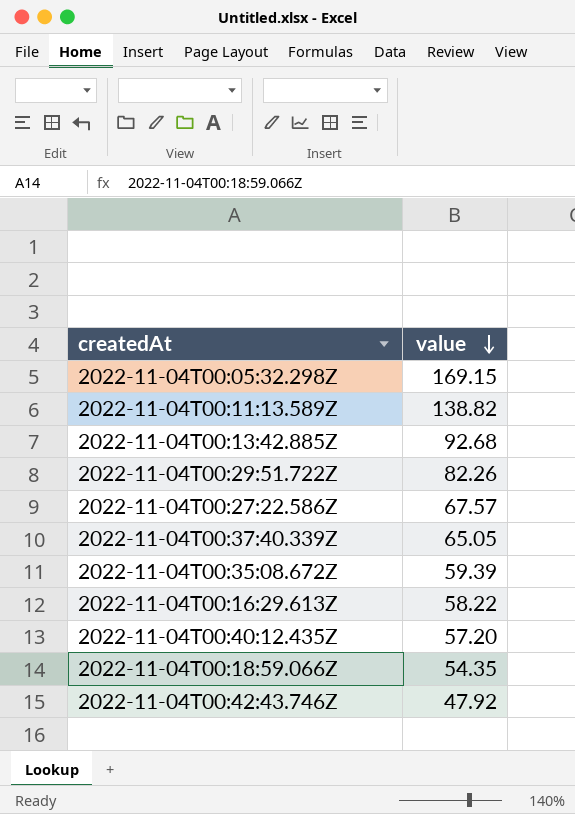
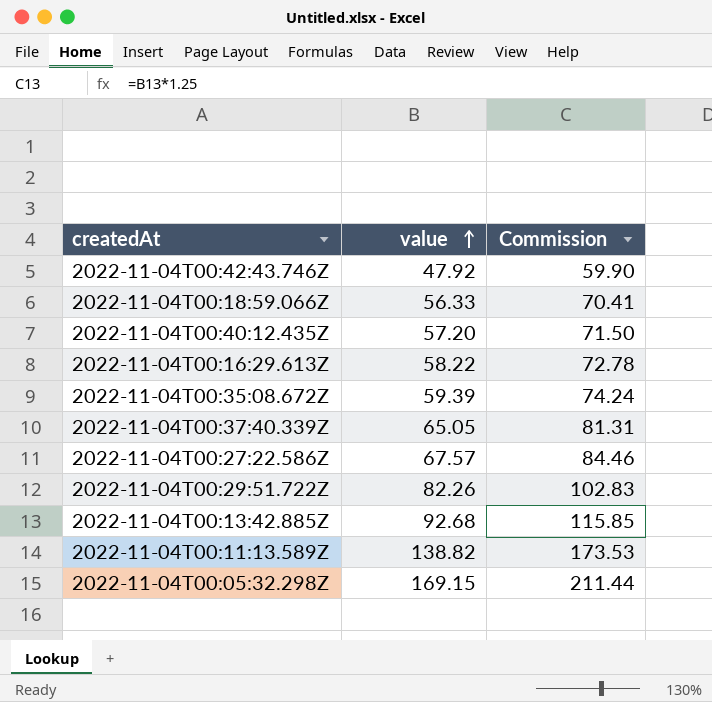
row order: value descending -> value ascending
column Commission | formula: none -> [value] * 1.25
2022-11-04T00:18:59.066Z | value: 54.35 -> 56.33

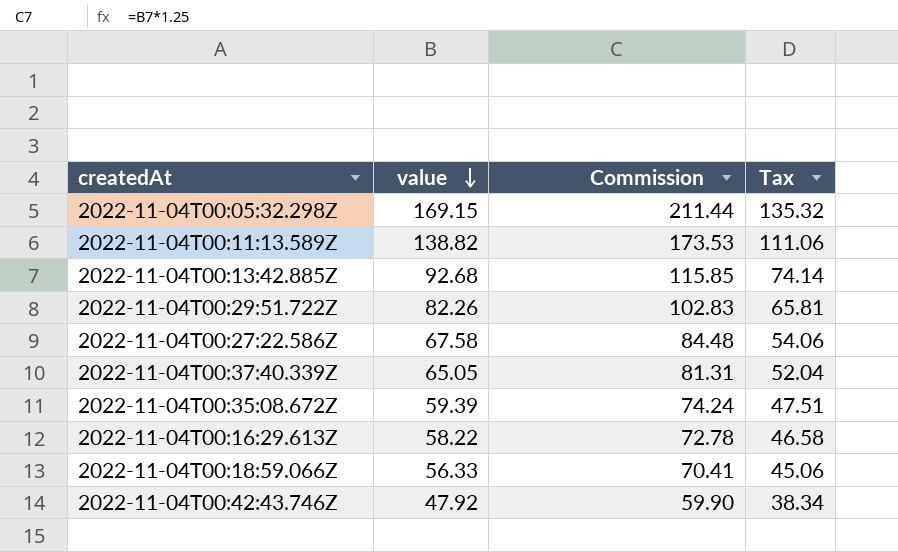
row order: value ascending -> value descending
column Tax | formula: none -> [value] * 0.8
row 2022-11-04T00:40:12.435Z: 57.20 | 71.50 -> none
2022-11-04T00:27:22.586Z | value: 67.57 -> 67.58
2022-11-04T00:27:22.586Z | Commission: 84.46 -> 84.48

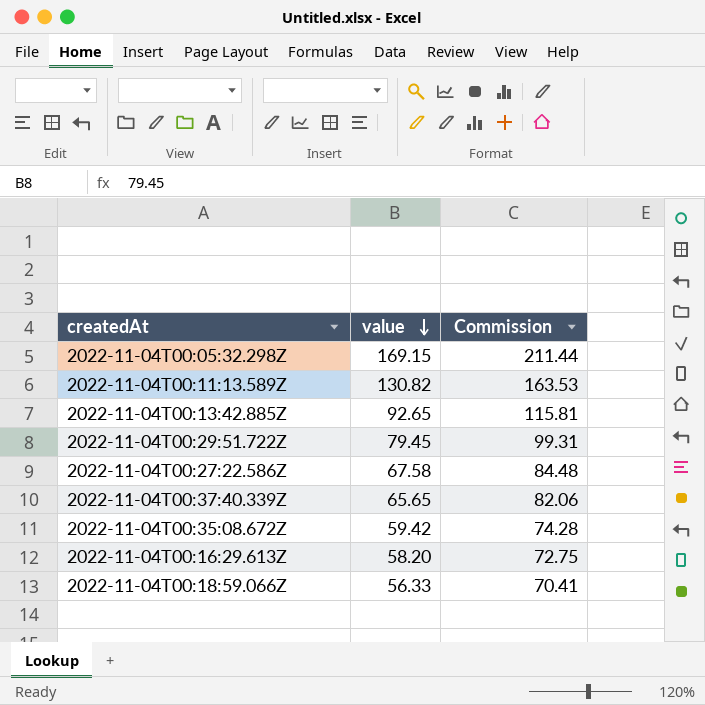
column Tax | formula: [value] * 0.8 -> none
row 2022-11-04T00:42:43.746Z: 47.92 | 59.90 | 38.34 -> none
2022-11-04T00:11:13.589Z | value: 138.82 -> 130.82
2022-11-04T00:11:13.589Z | Commission: 173.53 -> 163.53
2022-11-04T00:13:42.885Z | value: 92.68 -> 92.65
2022-11-04T00:13:42.885Z | Commission: 115.85 -> 115.81
2022-11-04T00:29:51.722Z | value: 82.26 -> 79.45
2022-11-04T00:29:51.722Z | Commission: 102.83 -> 99.31
2022-11-04T00:37:40.339Z | value: 65.05 -> 65.65
2022-11-04T00:37:40.339Z | Commission: 81.31 -> 82.06
2022-11-04T00:35:08.672Z | value: 59.39 -> 59.42
2022-11-04T00:35:08.672Z | Commission: 74.24 -> 74.28
2022-11-04T00:16:29.613Z | value: 58.22 -> 58.20
2022-11-04T00:16:29.613Z | Commission: 72.78 -> 72.75

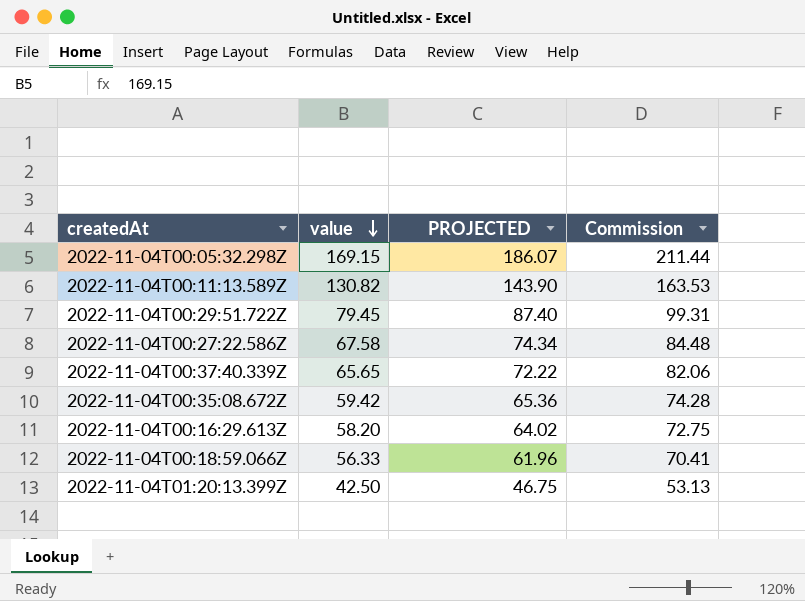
column PROJECTED | formula: none -> [value] * 1.1
row 2022-11-04T00:13:42.885Z: 92.65 | 115.81 -> none
row 2022-11-04T01:20:13.399Z: none -> 42.50 | 46.75 | 53.13

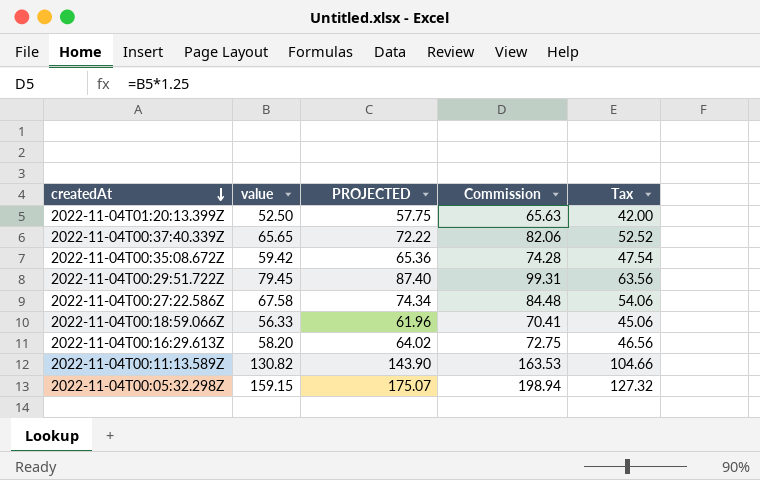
row order: value descending -> createdAt descending
column Tax | formula: none -> [value] * 0.8
2022-11-04T01:20:13.399Z | value: 42.50 -> 52.50
2022-11-04T01:20:13.399Z | PROJECTED: 46.75 -> 57.75
2022-11-04T01:20:13.399Z | Commission: 53.13 -> 65.63
2022-11-04T00:05:32.298Z | value: 169.15 -> 159.15
2022-11-04T00:05:32.298Z | PROJECTED: 186.07 -> 175.07
2022-11-04T00:05:32.298Z | Commission: 211.44 -> 198.94

